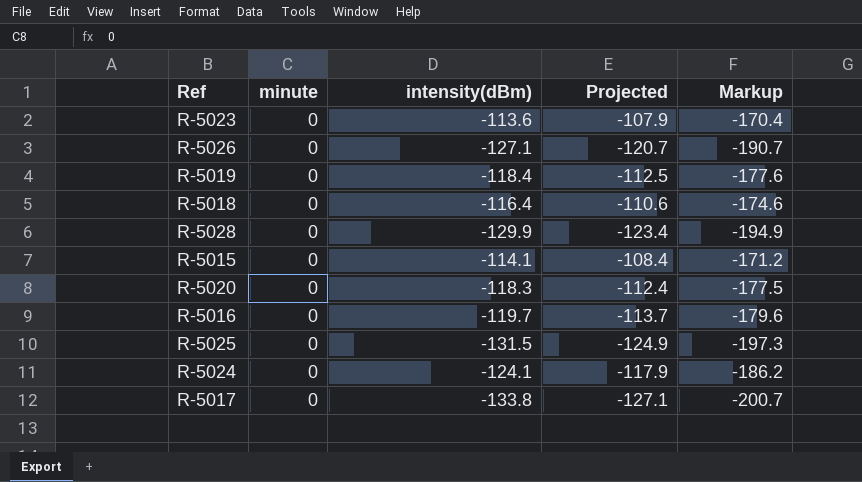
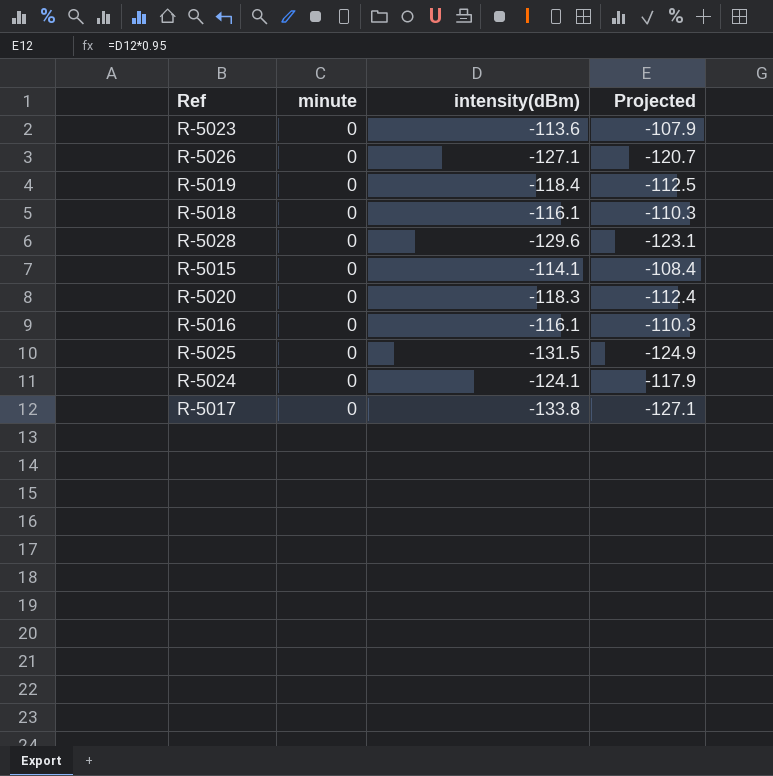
column Markup | formula: [intensity(dBm)] * 1.5 -> none
R-5018 | intensity(dBm): -116.4 -> -116.1
R-5018 | Projected: -110.6 -> -110.3
R-5028 | intensity(dBm): -129.9 -> -129.6
R-5028 | Projected: -123.4 -> -123.1
R-5016 | intensity(dBm): -119.7 -> -116.1
R-5016 | Projected: -113.7 -> -110.3

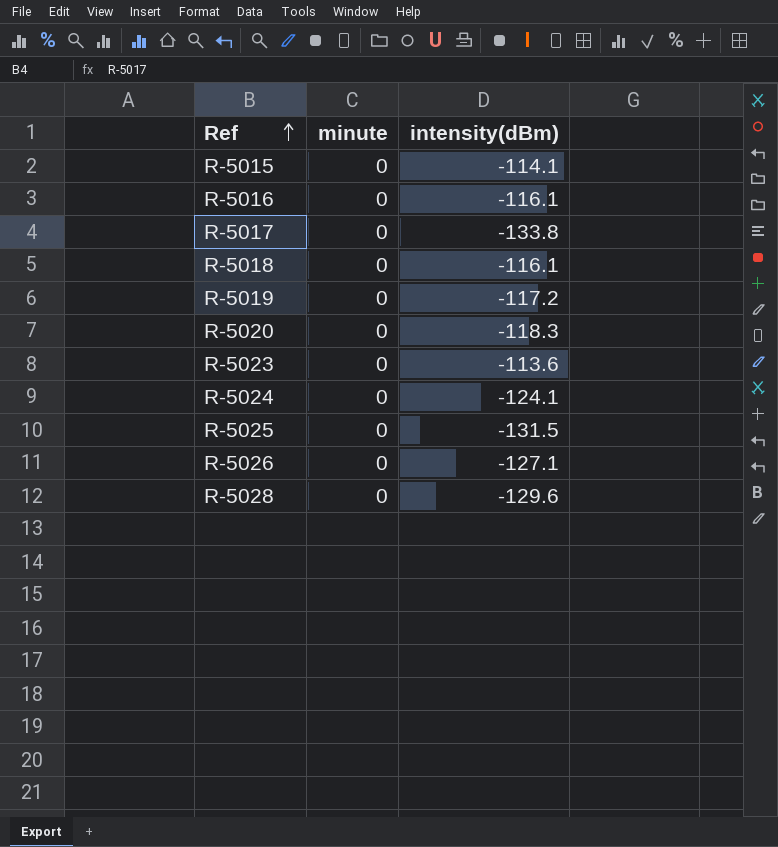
row order: none -> Ref ascending
column Projected | formula: [intensity(dBm)] * 0.95 -> none
R-5019 | intensity(dBm): -118.4 -> -117.2

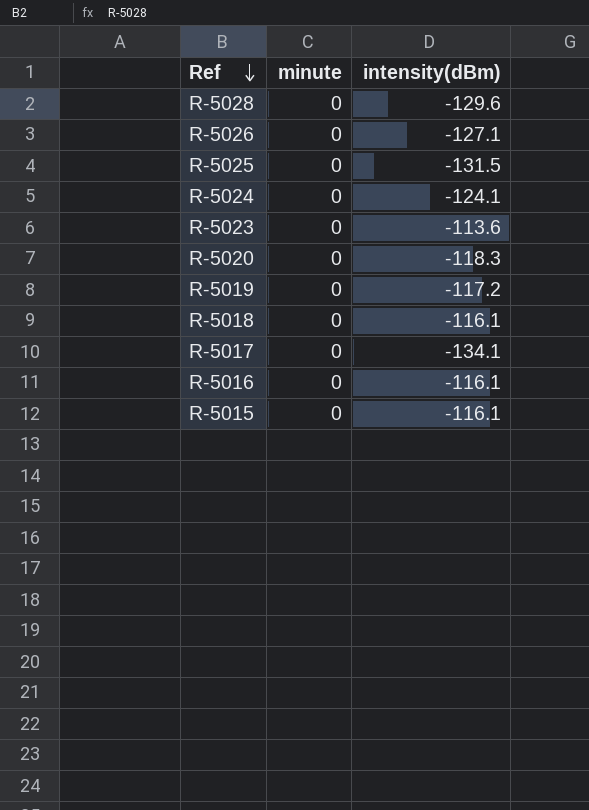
row order: Ref ascending -> Ref descending
R-5017 | intensity(dBm): -133.8 -> -134.1
R-5015 | intensity(dBm): -114.1 -> -116.1

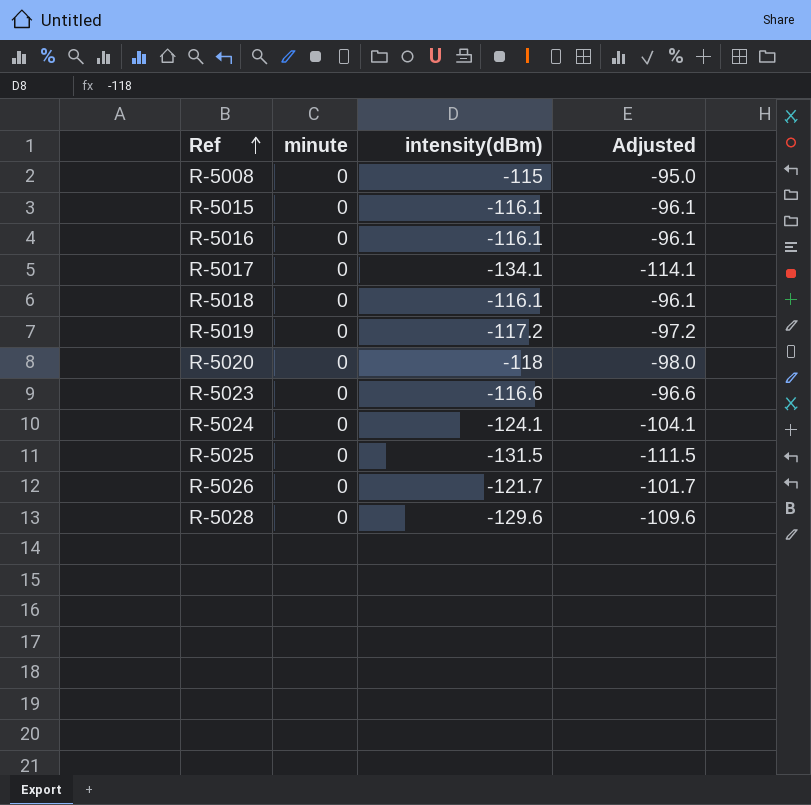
row order: Ref descending -> Ref ascending
column Adjusted | formula: none -> [intensity(dBm)] + 20
row R-5008: none -> 0 | -115 | -95.0
R-5020 | intensity(dBm): -118.3 -> -118
R-5023 | intensity(dBm): -113.6 -> -116.6
R-5026 | intensity(dBm): -127.1 -> -121.7

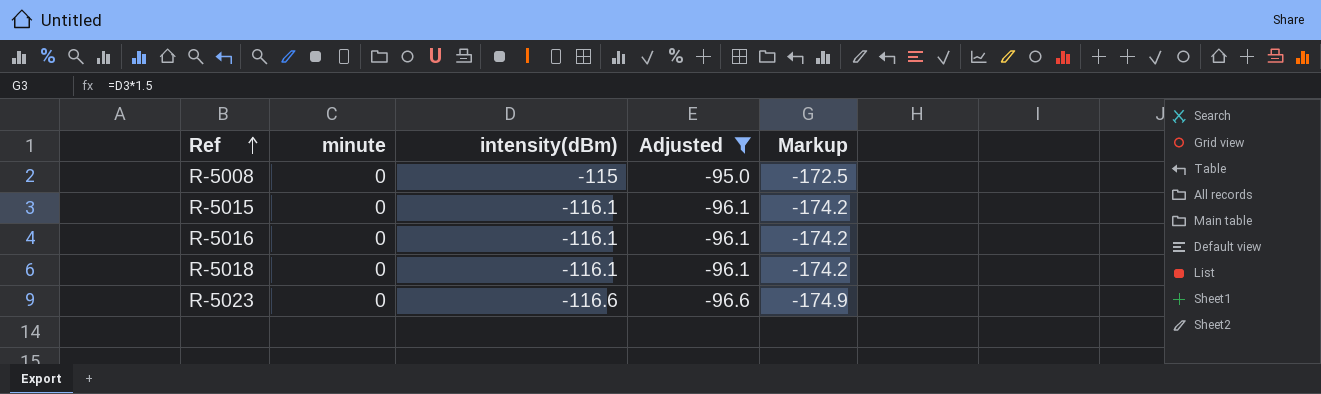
filter: none -> Adjusted >= -96.6
column Markup | formula: none -> [intensity(dBm)] * 1.5

